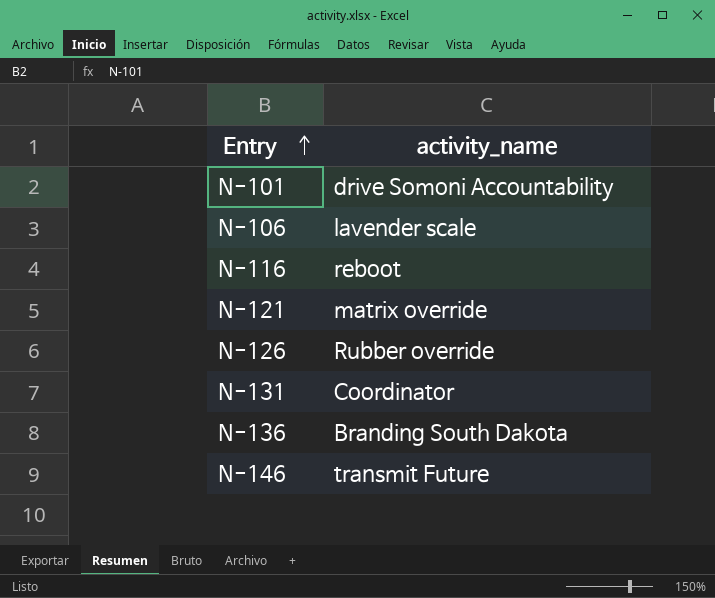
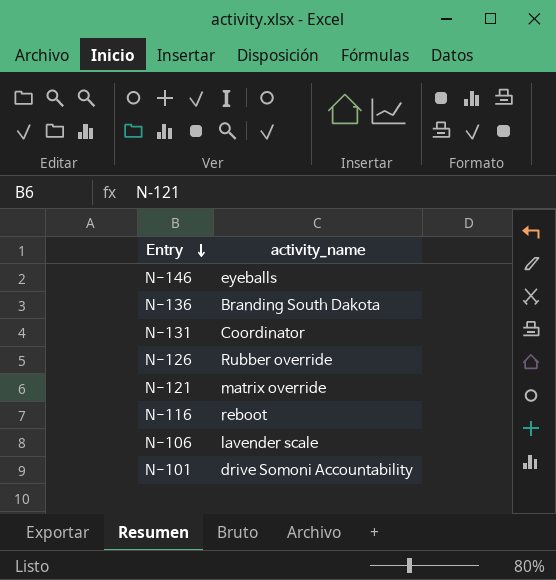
row order: Entry ascending -> Entry descending
N-146 | activity_name: transmit Future -> eyeballs

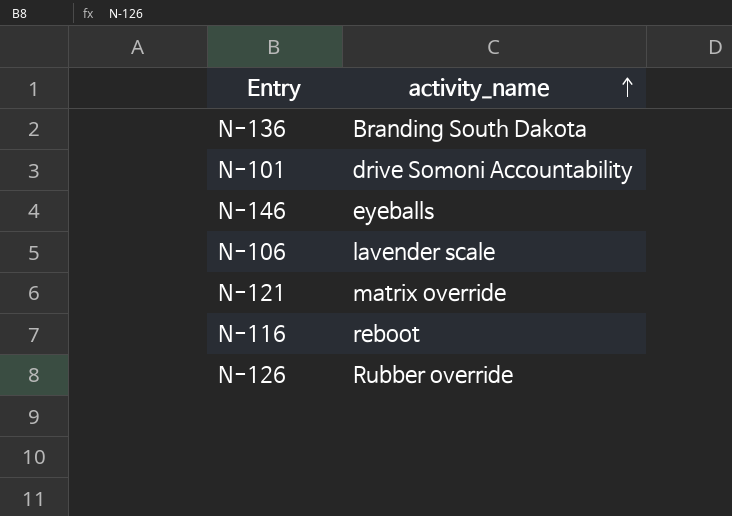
row order: Entry descending -> activity_name ascending
row N-131: Coordinator -> none

